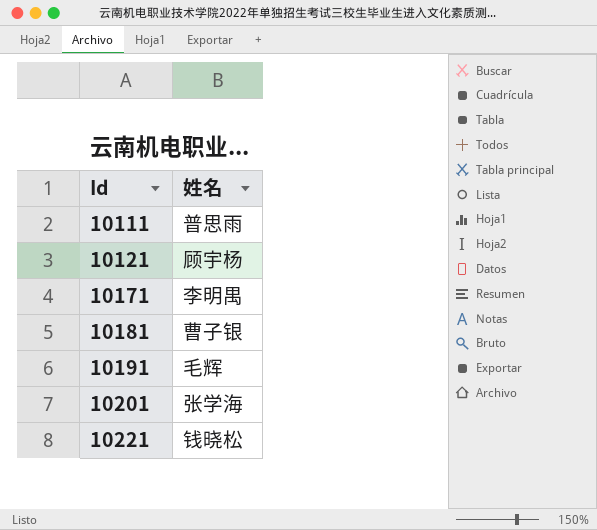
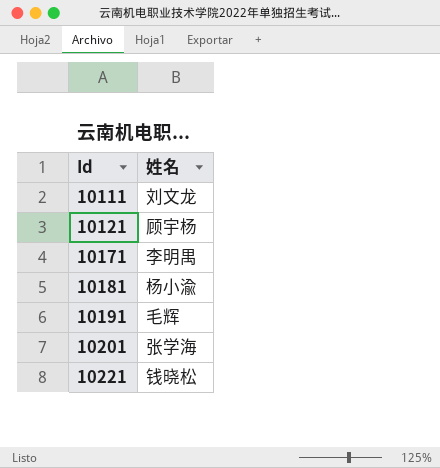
10111 | 姓名: 普思雨 -> 刘文龙
10181 | 姓名: 曹子银 -> 杨小渝

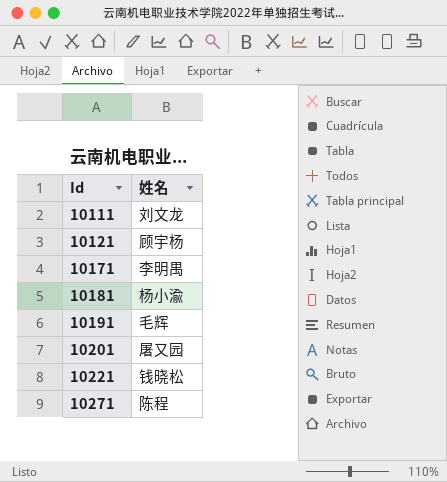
10201 | 姓名: 张学海 -> 屠又园
row 10271: none -> 陈程

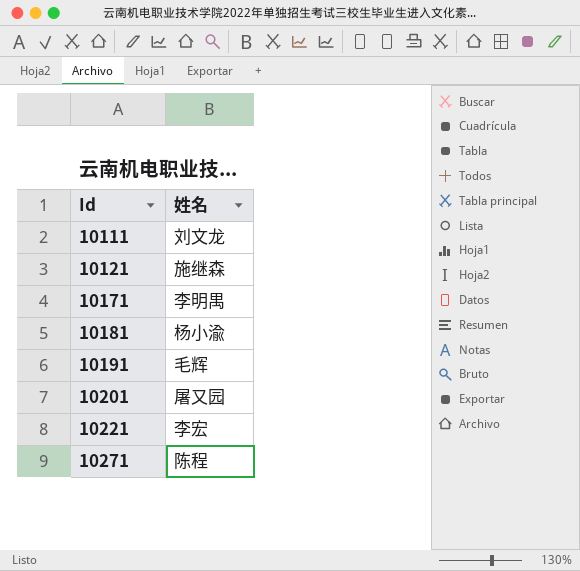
10121 | 姓名: 顾宇杨 -> 施继森
10221 | 姓名: 钱晓松 -> 李宏

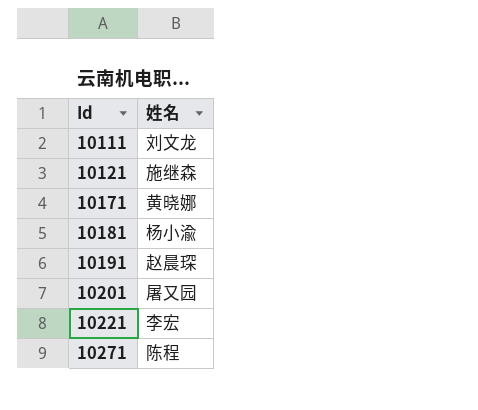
10171 | 姓名: 李明禺 -> 黄晓娜
10191 | 姓名: 毛辉 -> 赵晨琛

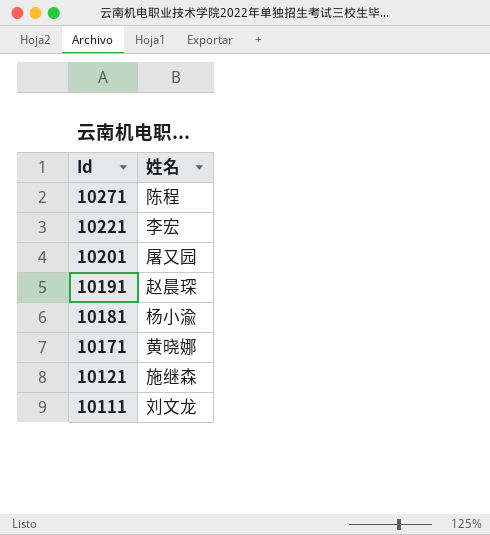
row order: Id ascending -> Id descending

